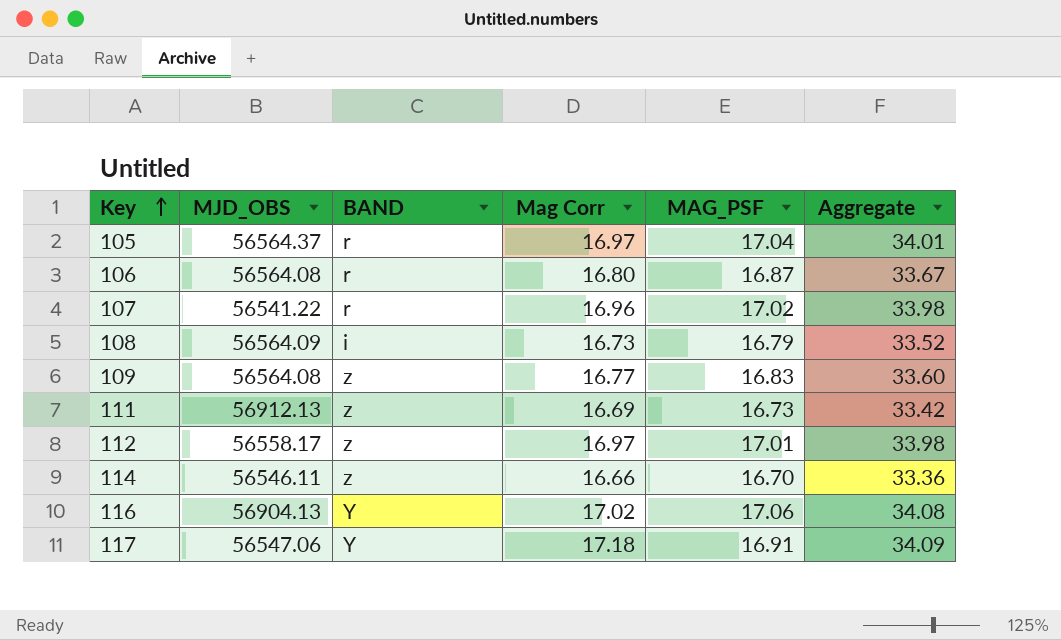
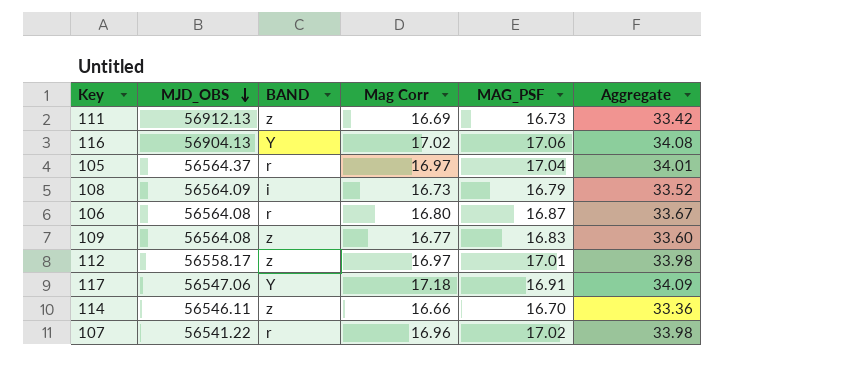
row order: Key ascending -> MJD_OBS descending

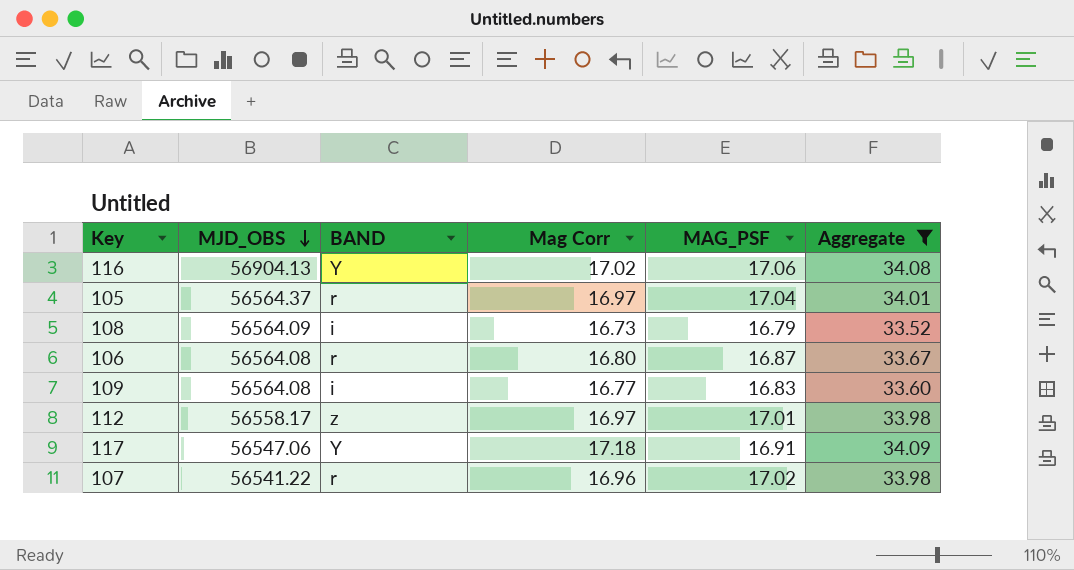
filter: none -> Aggregate >= 33.52
109 | BAND: z -> i

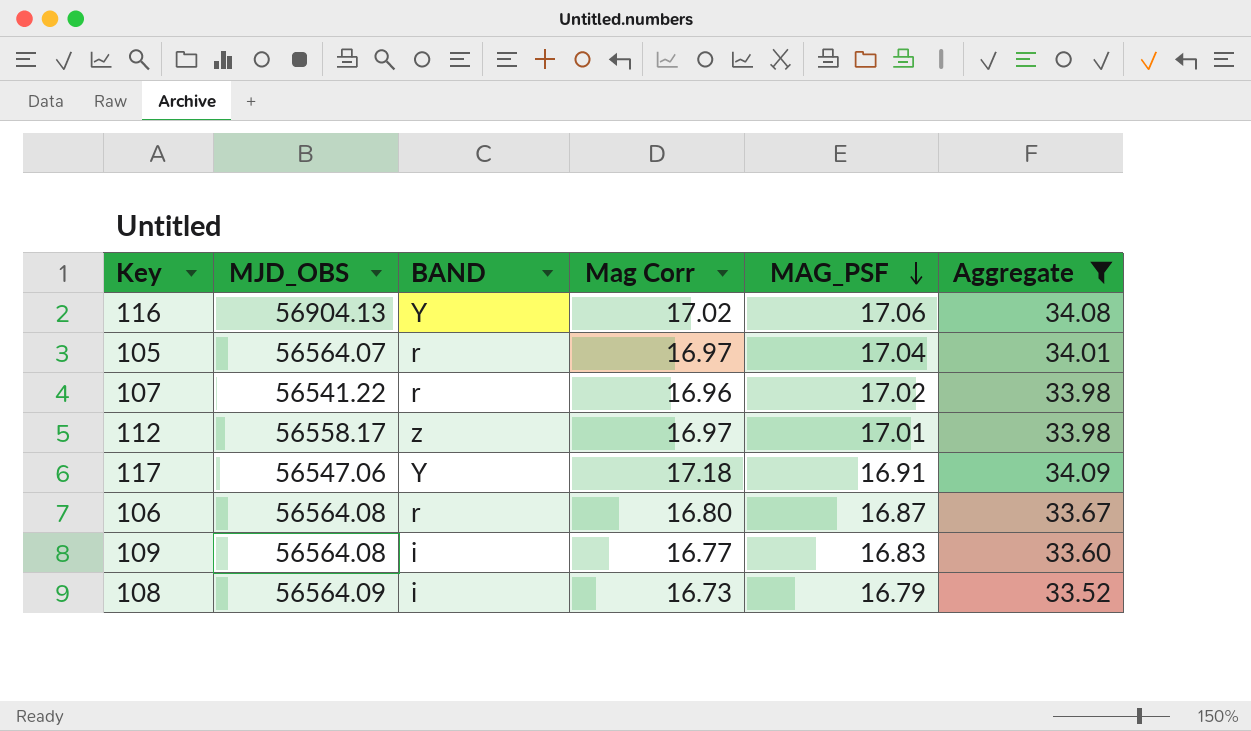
row order: MJD_OBS descending -> MAG_PSF descending
105 | MJD_OBS: 56564.37 -> 56564.07

